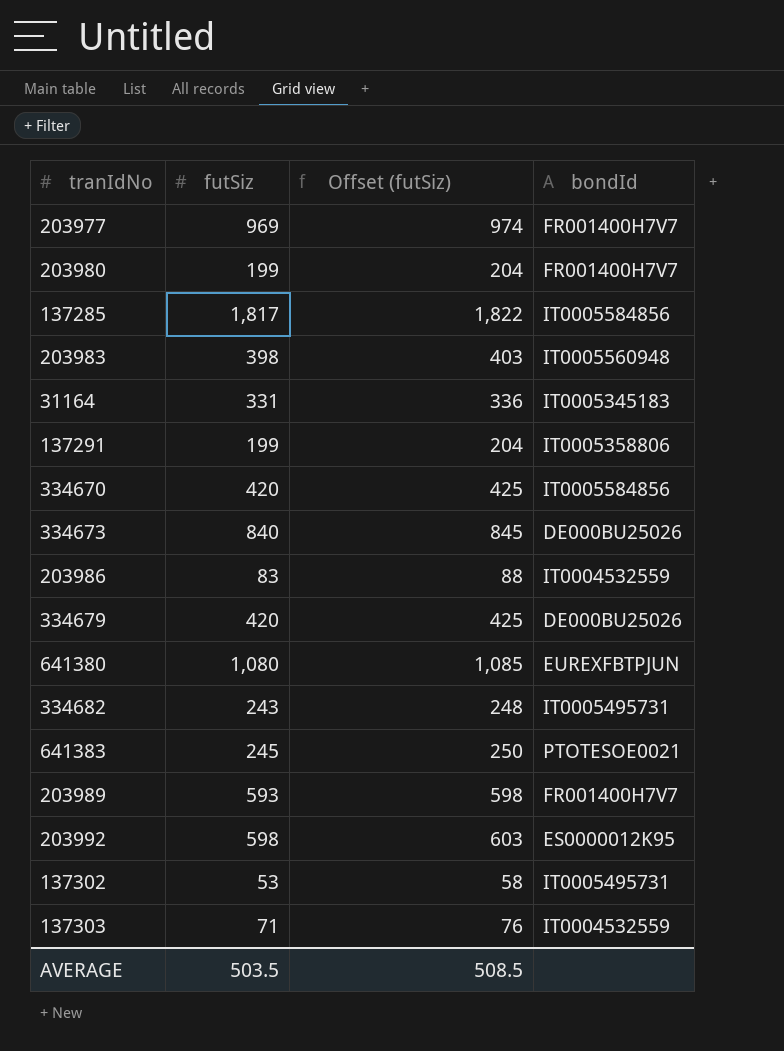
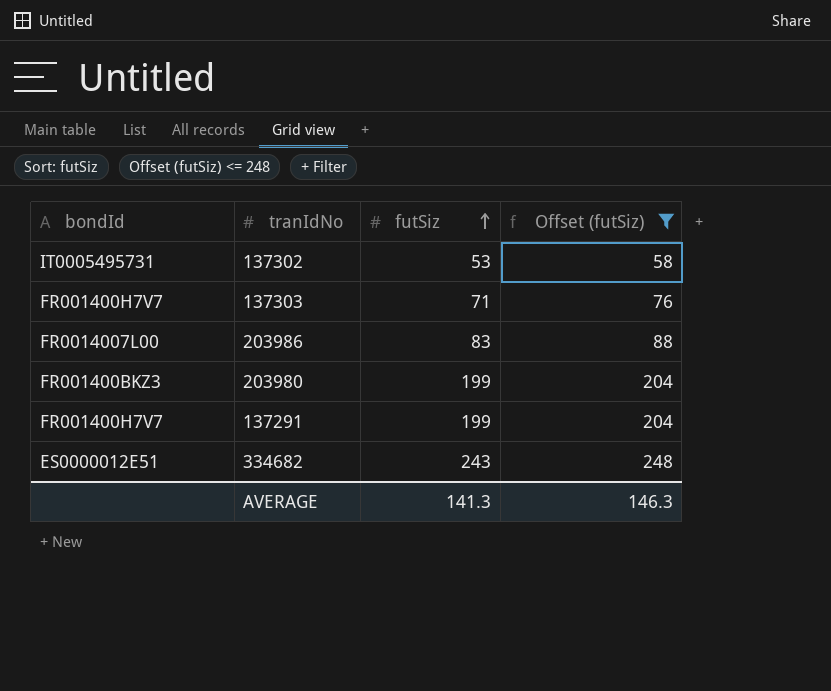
filter: none -> Offset (futSiz) <= 248
row order: none -> futSiz ascending
column bondId | position: 4 -> 1
137303 | bondId: IT0004532559 -> FR001400H7V7
203986 | bondId: IT0004532559 -> FR0014007L00
203980 | bondId: FR001400H7V7 -> FR001400BKZ3
137291 | bondId: IT0005358806 -> FR001400H7V7
334682 | bondId: IT0005495731 -> ES0000012E51
AVERAGE | futSiz: 503.5 -> 141.3
AVERAGE | Offset (futSiz): 508.5 -> 146.3

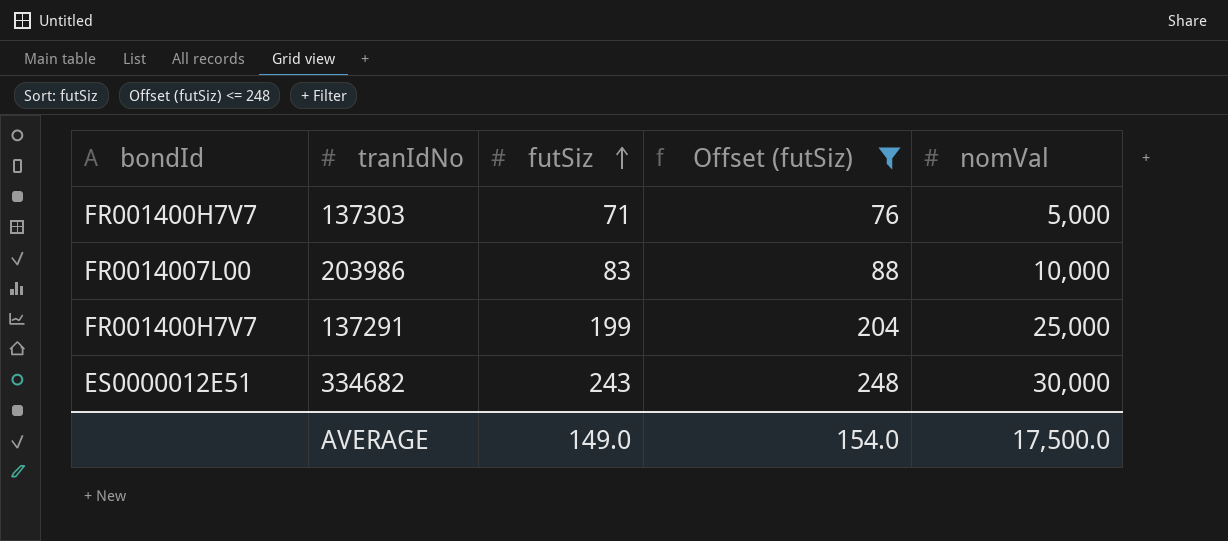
column nomVal | position: none -> 5
row 137302: IT0005495731 | 53 | 58 -> none
row 203980: FR001400BKZ3 | 199 | 204 -> none
AVERAGE | futSiz: 141.3 -> 149.0
AVERAGE | Offset (futSiz): 146.3 -> 154.0

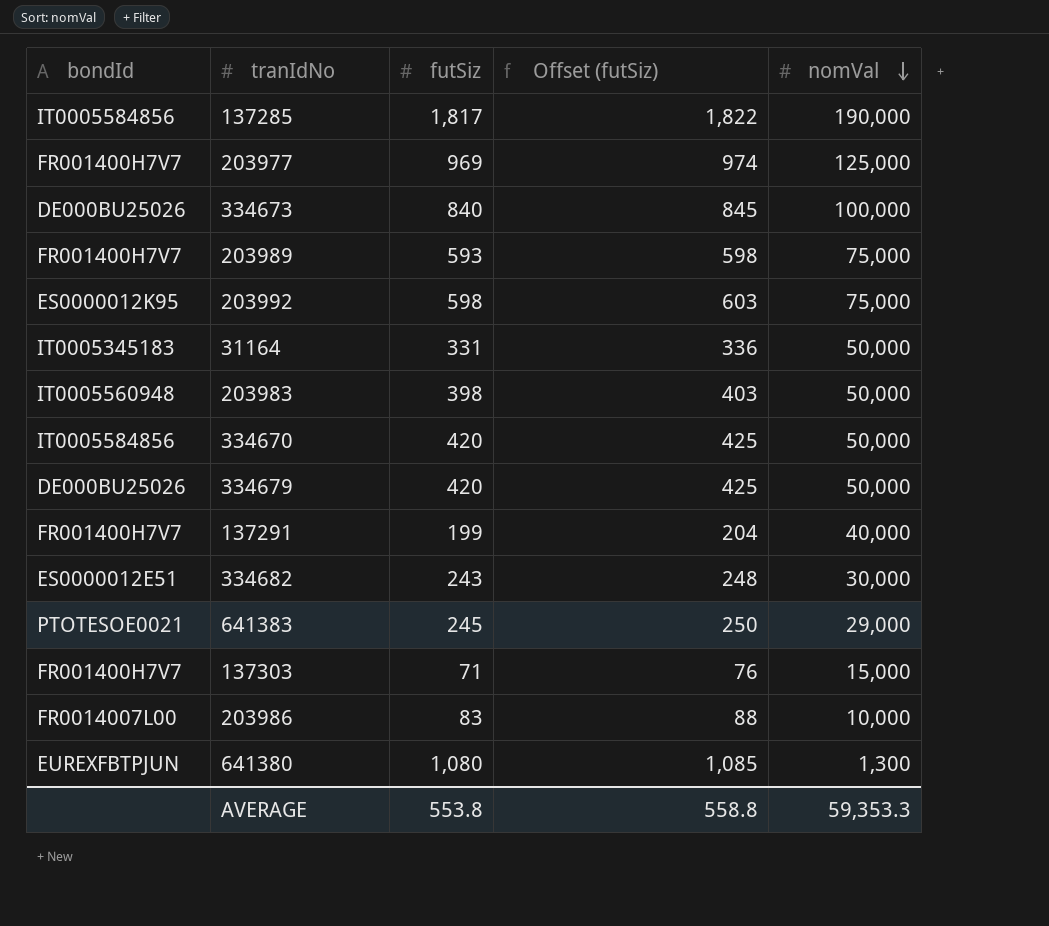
filter: Offset (futSiz) <= 248 -> none
row order: futSiz ascending -> nomVal descending
137291 | nomVal: 25,000 -> 40,000
137303 | nomVal: 5,000 -> 15,000
AVERAGE | futSiz: 149.0 -> 553.8
AVERAGE | Offset (futSiz): 154.0 -> 558.8
AVERAGE | nomVal: 17,500.0 -> 59,353.3

